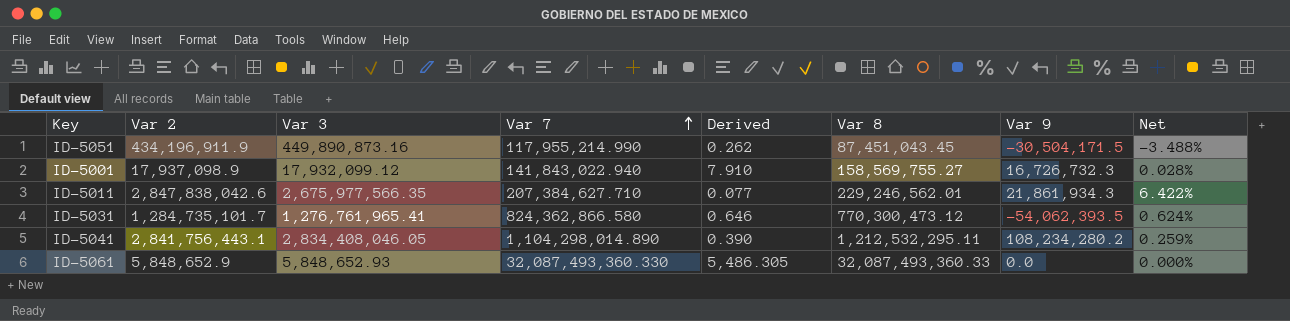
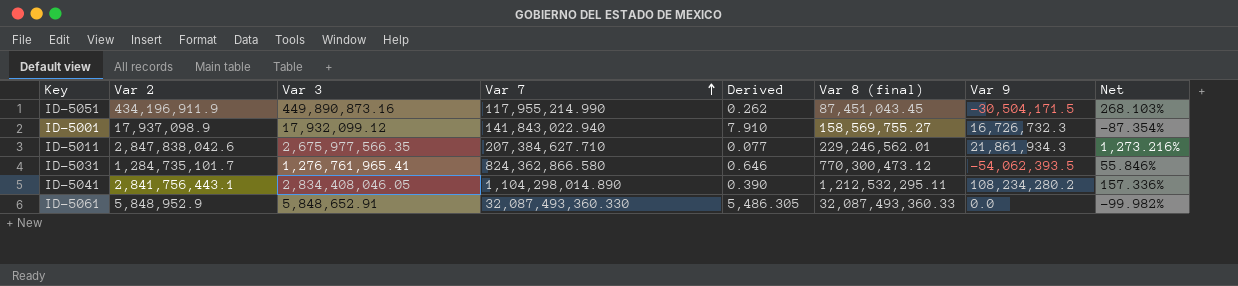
column name: Var 8 -> Var 8 (final)
column Net | formula: ([Var 2] - [Var 3]) / [Var 3] -> ([Var 2] - [Var 7]) / [Var 7]
ID-5061 | Var 2: 5,848,652.9 -> 5,848,952.9
ID-5061 | Var 3: 5,848,652.93 -> 5,848,652.91

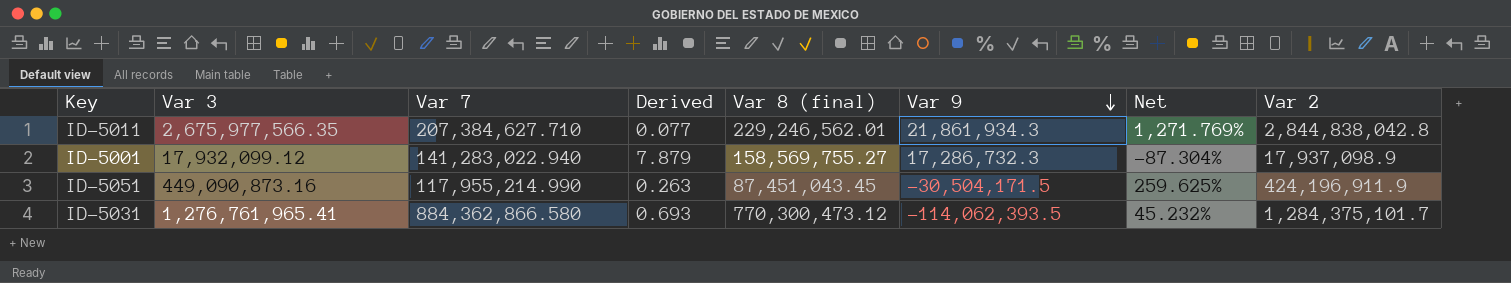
row order: Var 7 ascending -> Var 9 descending
column Var 2 | position: 2 -> 8
row ID-5041: 2,841,756,443.1 | 2,834,408,046.05 | 1,104,298,014.890 | 0.390 | 1,212,532,295.11 | 108,234,280.2 | 157.336% -> none
row ID-5061: 5,848,952.9 | 5,848,652.91 | 32,087,493,360.330 | 5,486.305 | 32,087,493,360.33 | 0.0 | -99.982% -> none
ID-5011 | Net: 1,273.216% -> 1,271.769%
ID-5011 | Var 2: 2,847,838,042.6 -> 2,844,838,042.8
ID-5001 | Var 7: 141,843,022.940 -> 141,283,022.940
ID-5001 | Derived: 7.910 -> 7.879
ID-5001 | Var 9: 16,726,732.3 -> 17,286,732.3
ID-5001 | Net: -87.354% -> -87.304%
ID-5051 | Var 3: 449,890,873.16 -> 449,090,873.16
ID-5051 | Derived: 0.262 -> 0.263
ID-5051 | Net: 268.103% -> 259.625%
ID-5051 | Var 2: 434,196,911.9 -> 424,196,911.9
ID-5031 | Var 7: 824,362,866.580 -> 884,362,866.580
ID-5031 | Derived: 0.646 -> 0.693
ID-5031 | Var 9: -54,062,393.5 -> -114,062,393.5
ID-5031 | Net: 55.846% -> 45.232%
ID-5031 | Var 2: 1,284,735,101.7 -> 1,284,375,101.7

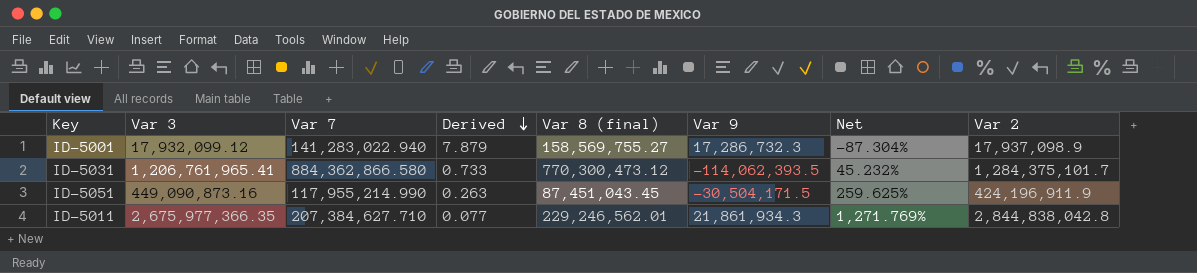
row order: Var 9 descending -> Derived descending
ID-5031 | Var 3: 1,276,761,965.41 -> 1,206,761,965.41
ID-5031 | Derived: 0.693 -> 0.733
ID-5011 | Var 3: 2,675,977,566.35 -> 2,675,977,366.35

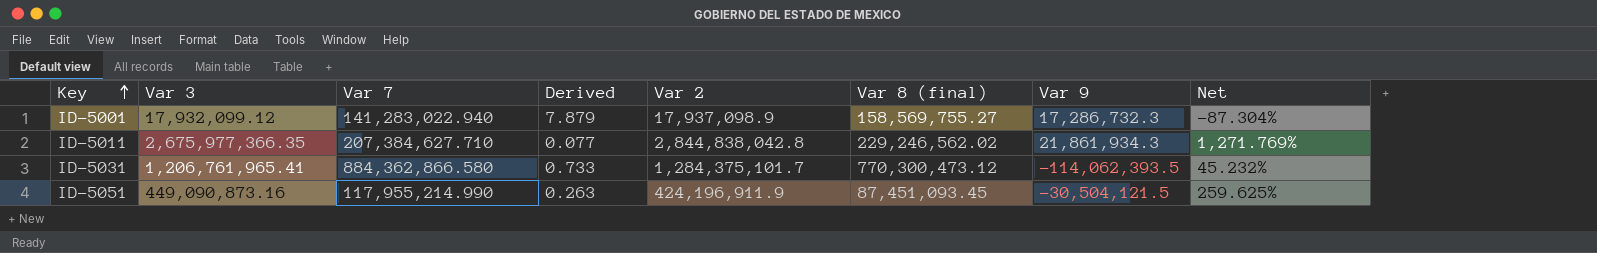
row order: Derived descending -> Key ascending
column Var 2 | position: 8 -> 5
ID-5011 | Var 8 (final): 229,246,562.01 -> 229,246,562.02
ID-5051 | Var 8 (final): 87,451,043.45 -> 87,451,093.45
ID-5051 | Var 9: -30,504,171.5 -> -30,504,121.5

